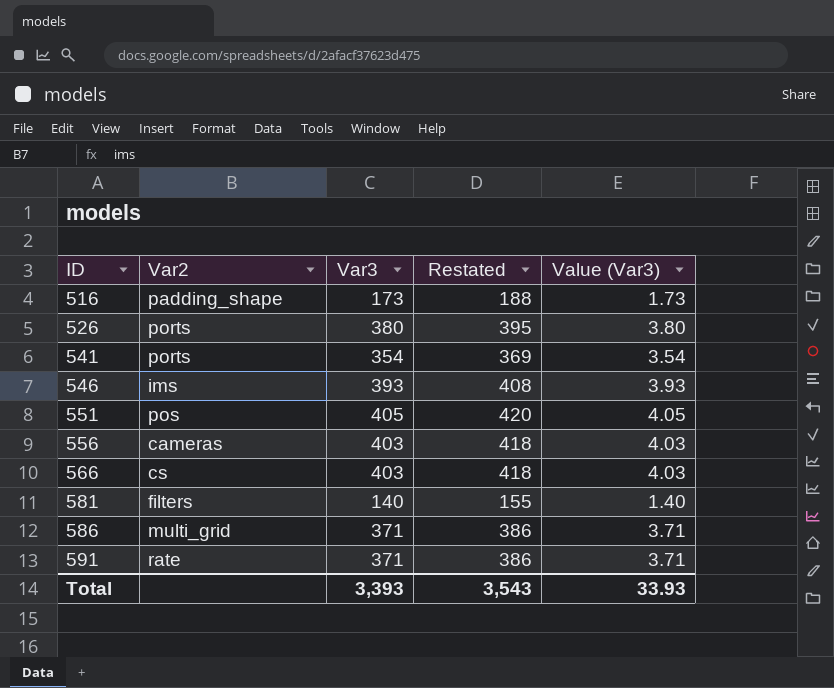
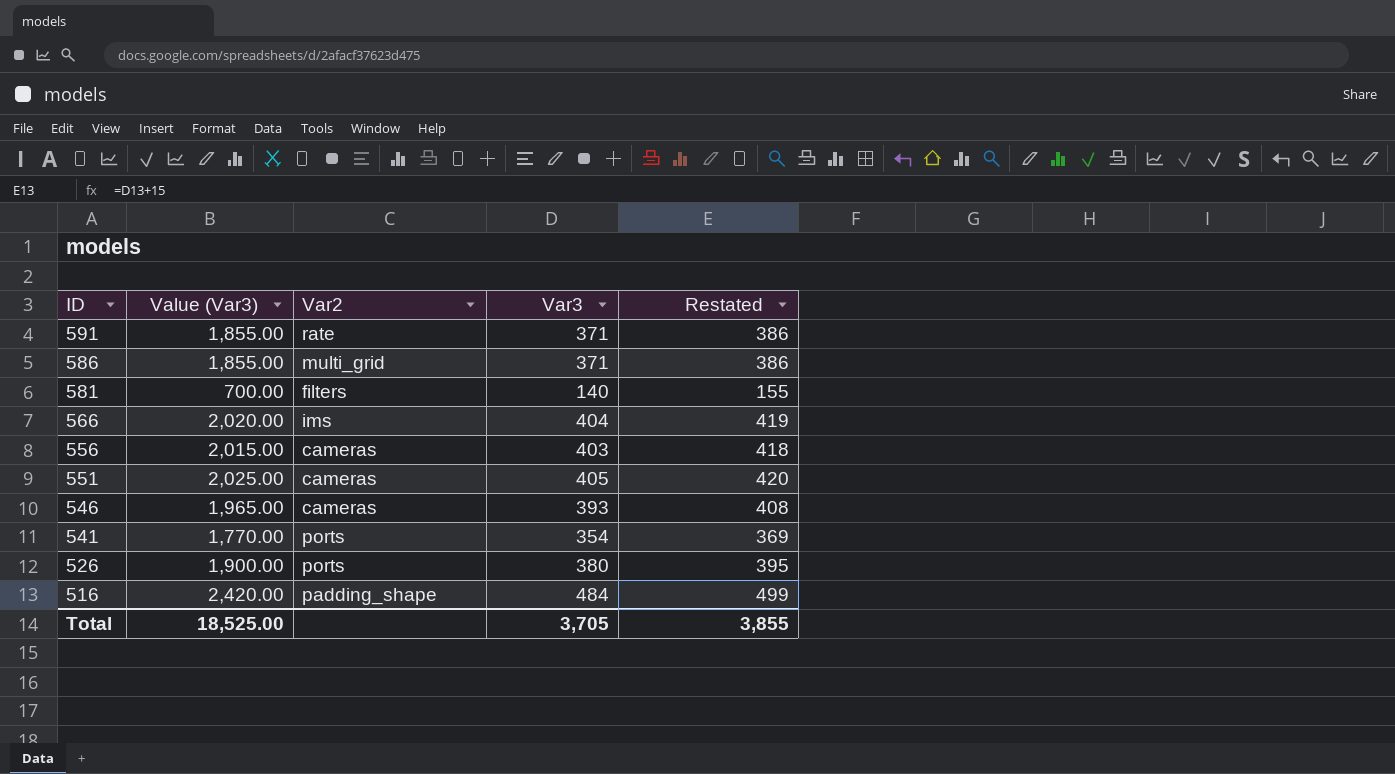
row order: ID ascending -> ID descending
column Value (Var3) | formula: [Var3] * 0.01 -> [Var3] * 5
column Value (Var3) | position: 5 -> 2
566 | Var2: cs -> ims
566 | Var3: 403 -> 404
566 | Restated: 418 -> 419
551 | Var2: pos -> cameras
546 | Var2: ims -> cameras
516 | Var3: 173 -> 484
516 | Restated: 188 -> 499
Total | Value (Var3): 33.93 -> 18,525.00
Total | Var3: 3,393 -> 3,705
Total | Restated: 3,543 -> 3,855

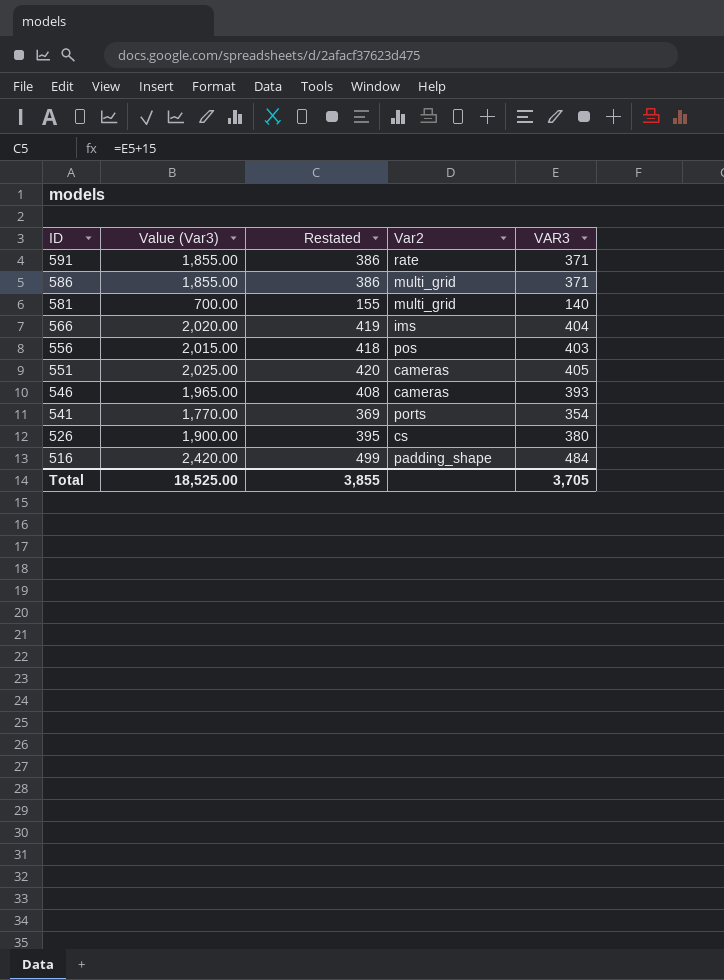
column Restated | position: 5 -> 3
column name: Var3 -> VAR3
581 | Var2: filters -> multi_grid
556 | Var2: cameras -> pos
526 | Var2: ports -> cs

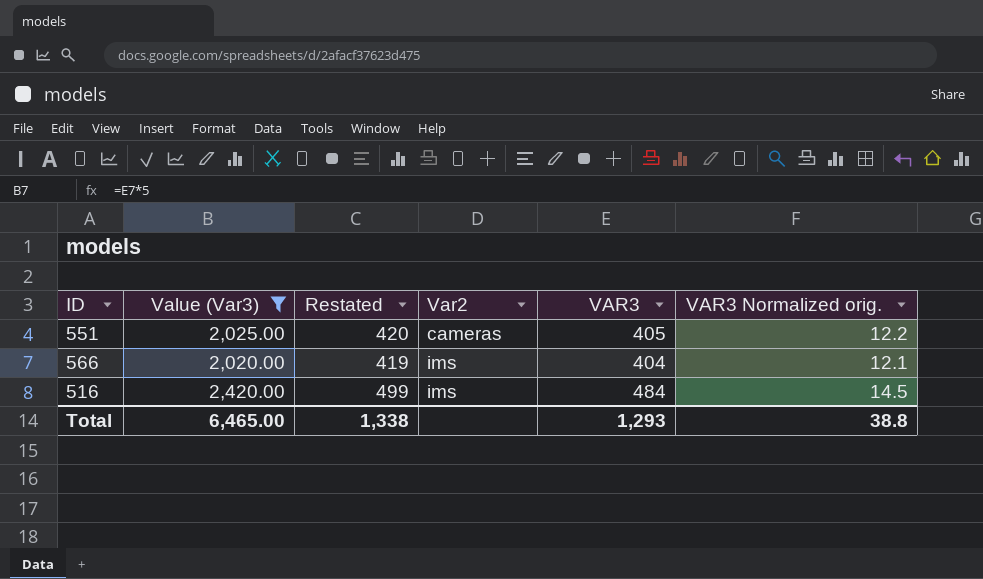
filter: none -> Value (Var3) >= 2,020.00
row order: ID descending -> Var2 ascending
column VAR3 Normalized orig. | formula: none -> [VAR3] * 0.03
516 | Var2: padding_shape -> ims
Total | Value (Var3): 18,525.00 -> 6,465.00
Total | Restated: 3,855 -> 1,338
Total | VAR3: 3,705 -> 1,293

